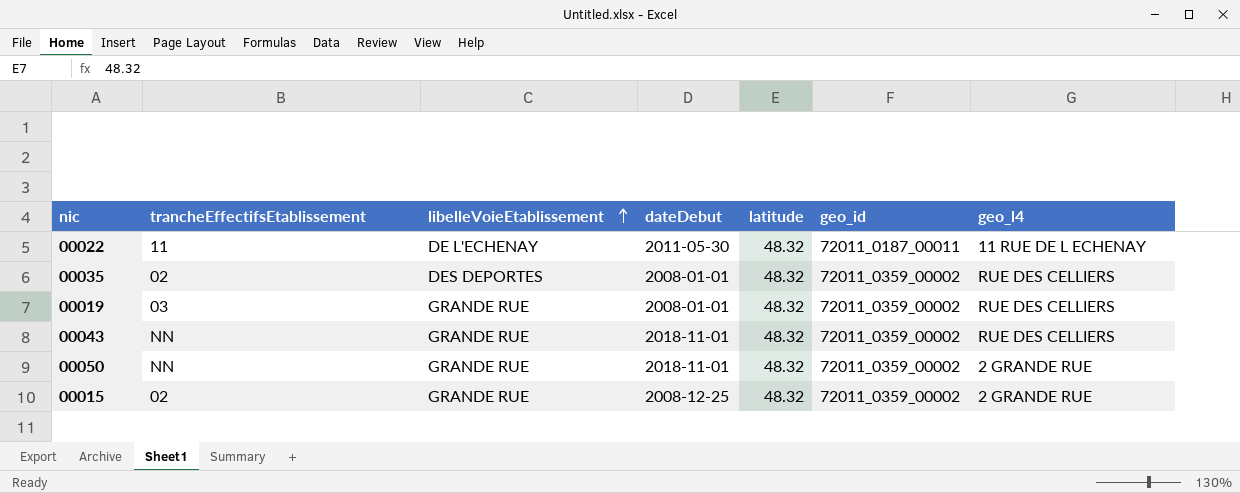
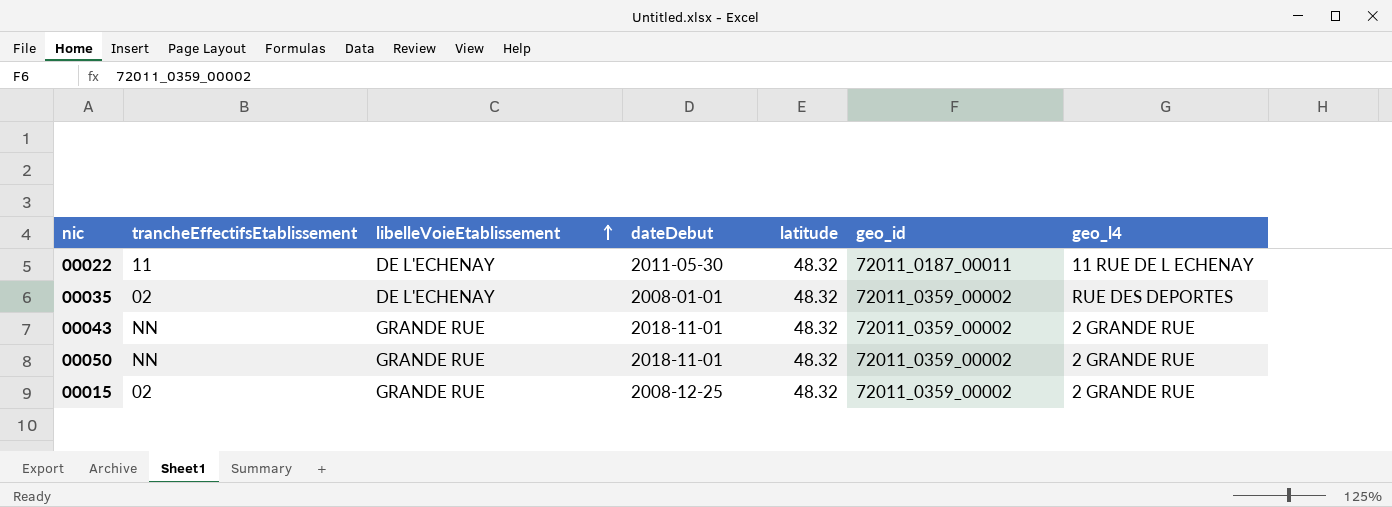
row 00019: 03 | GRANDE RUE | 2008-01-01 | 48.32 | 72011_0359_00002 | RUE DES CELLIERS -> none
00035 | libelleVoieEtablissement: DES DEPORTES -> DE L'ECHENAY
00035 | geo_l4: RUE DES CELLIERS -> RUE DES DEPORTES
00043 | geo_l4: RUE DES CELLIERS -> 2 GRANDE RUE

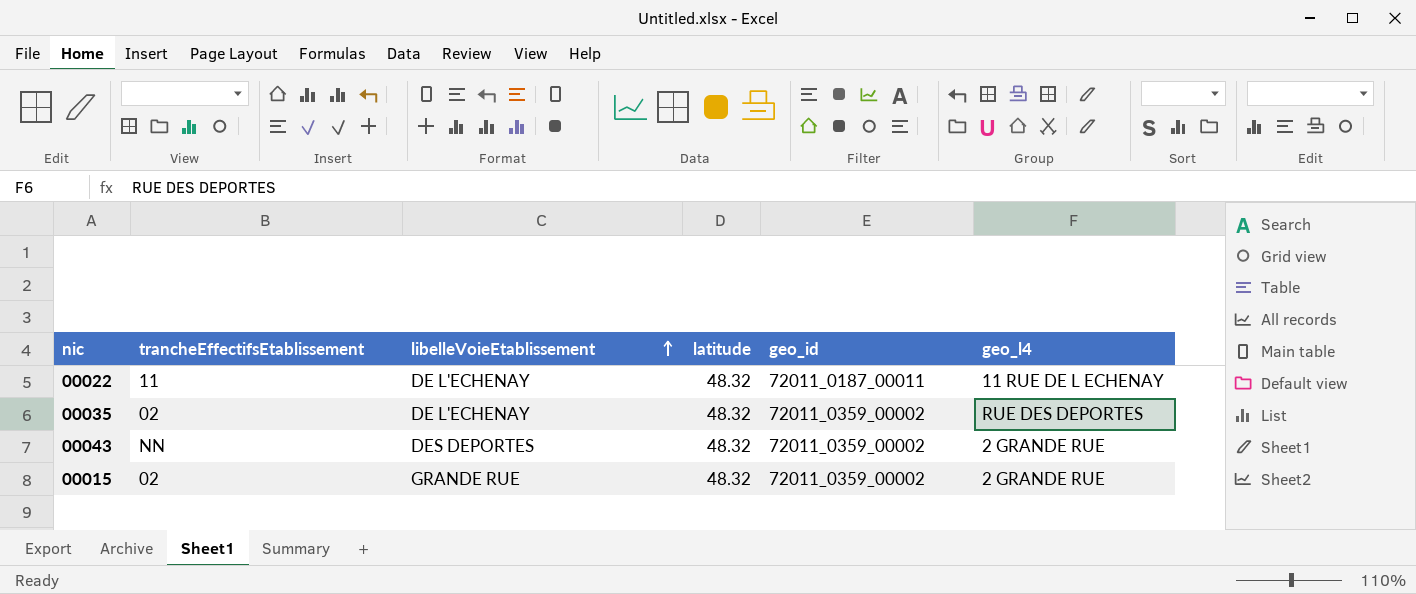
column dateDebut | position: 4 -> none
row 00050: NN | GRANDE RUE | 2018-11-01 | 48.32 | 72011_0359_00002 | 2 GRANDE RUE -> none
00043 | libelleVoieEtablissement: GRANDE RUE -> DES DEPORTES

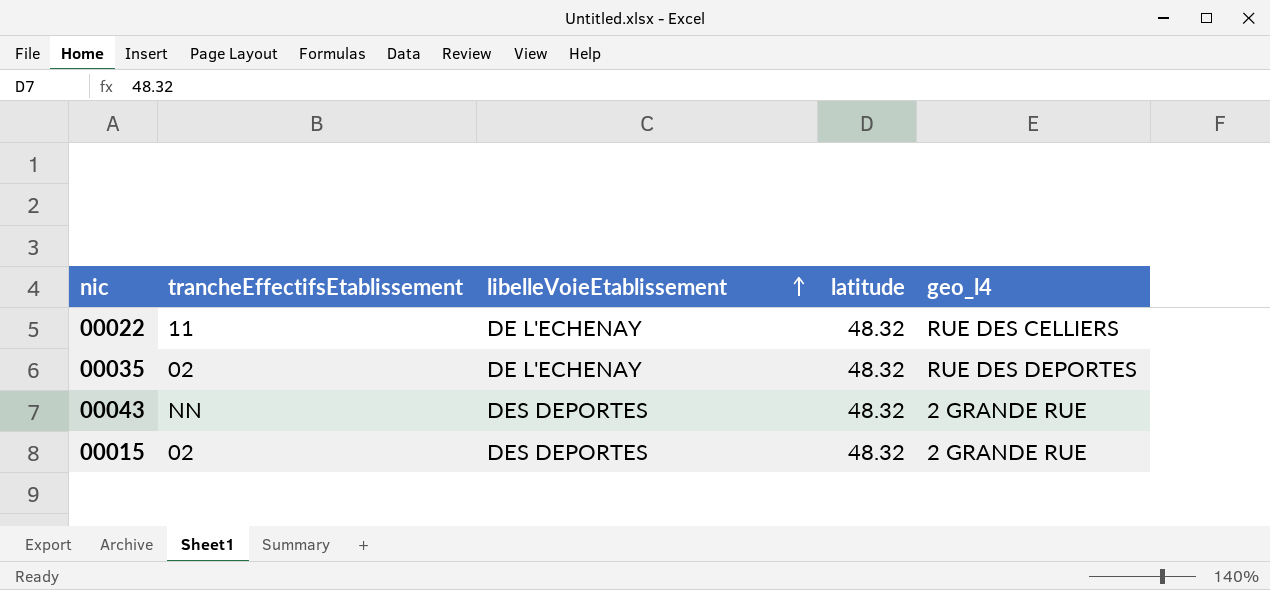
column geo_id | position: 5 -> none
00022 | geo_l4: 11 RUE DE L ECHENAY -> RUE DES CELLIERS
00015 | libelleVoieEtablissement: GRANDE RUE -> DES DEPORTES

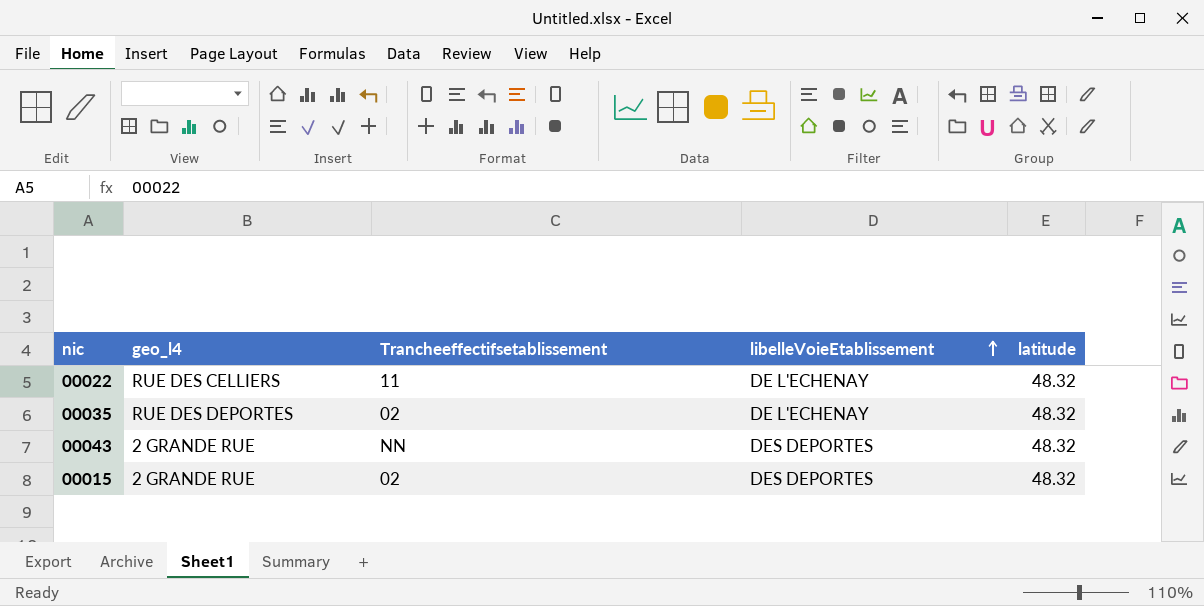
column geo_l4 | position: 5 -> 2
column name: trancheEffectifsEtablissement -> Trancheeffectifsetablissement

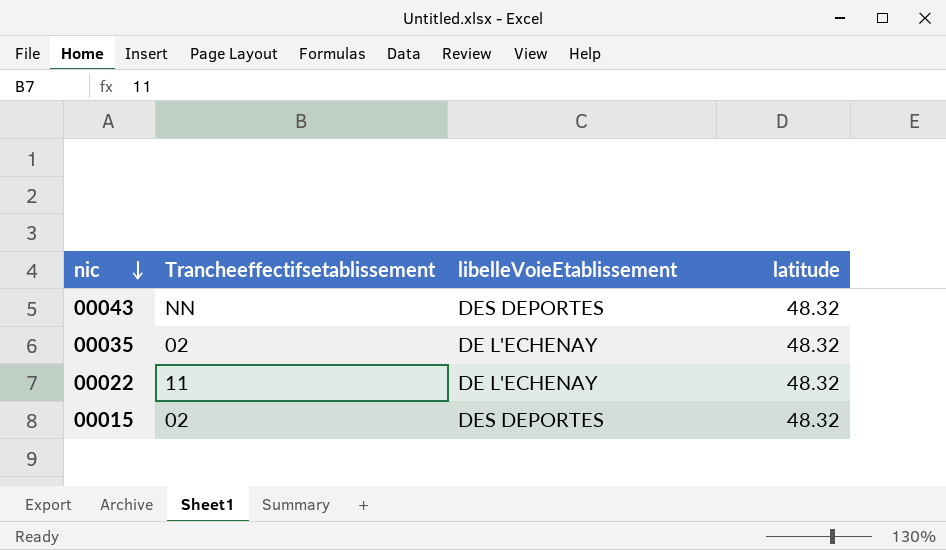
row order: libelleVoieEtablissement ascending -> nic descending
column geo_l4 | position: 2 -> none

